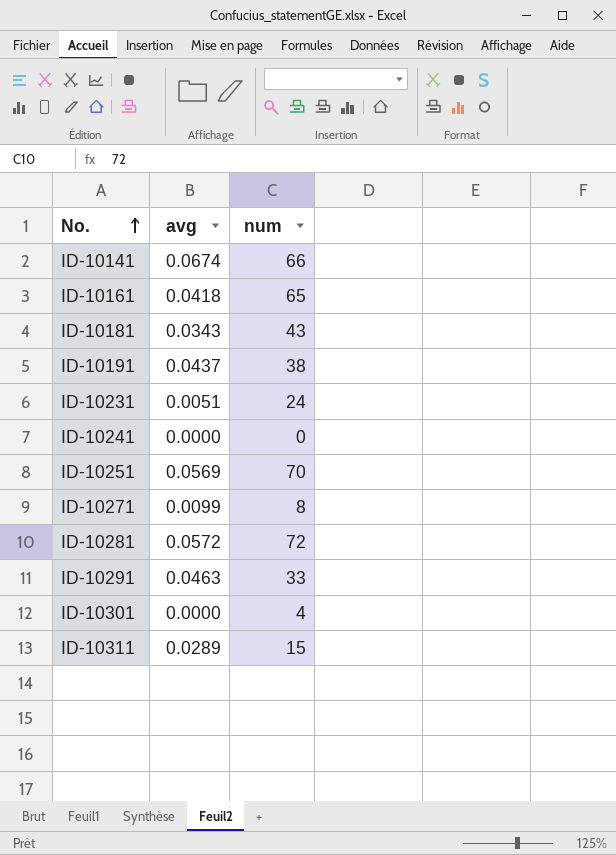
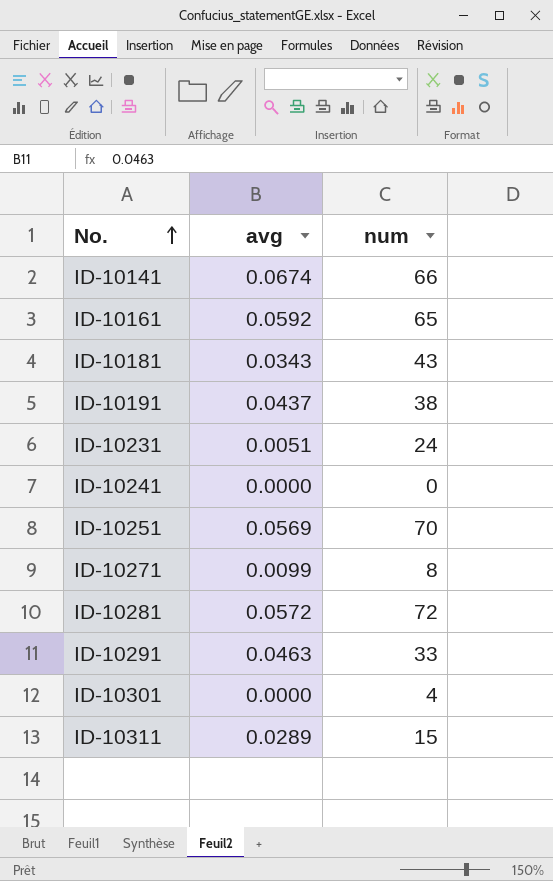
ID-10161 | avg: 0.0418 -> 0.0592

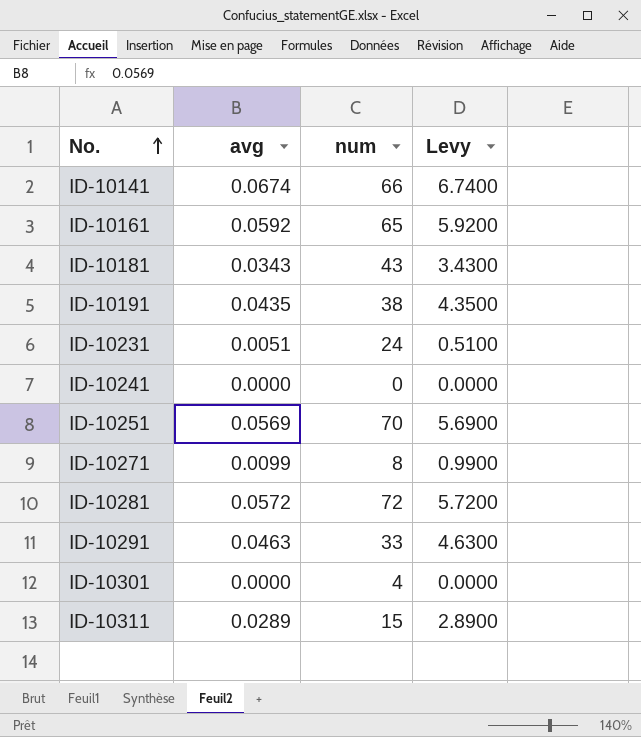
column Levy | formula: none -> [avg] * 100
ID-10191 | avg: 0.0437 -> 0.0435

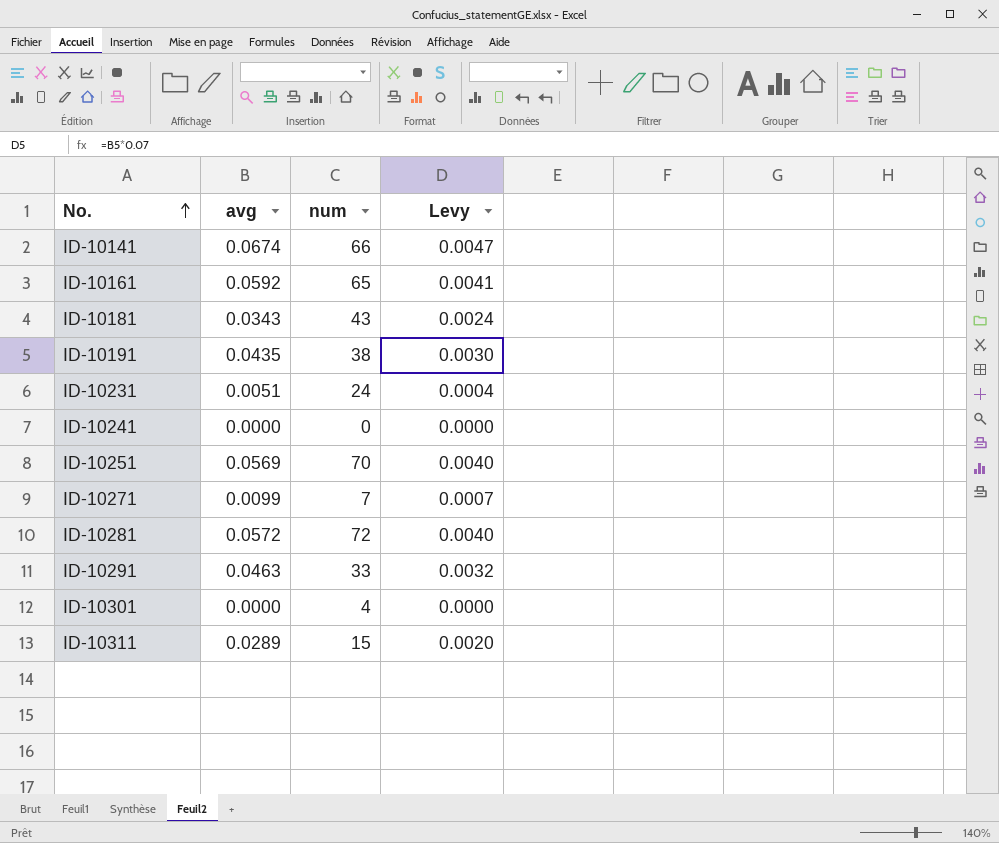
column Levy | formula: [avg] * 100 -> [avg] * 0.07
ID-10271 | num: 8 -> 7

